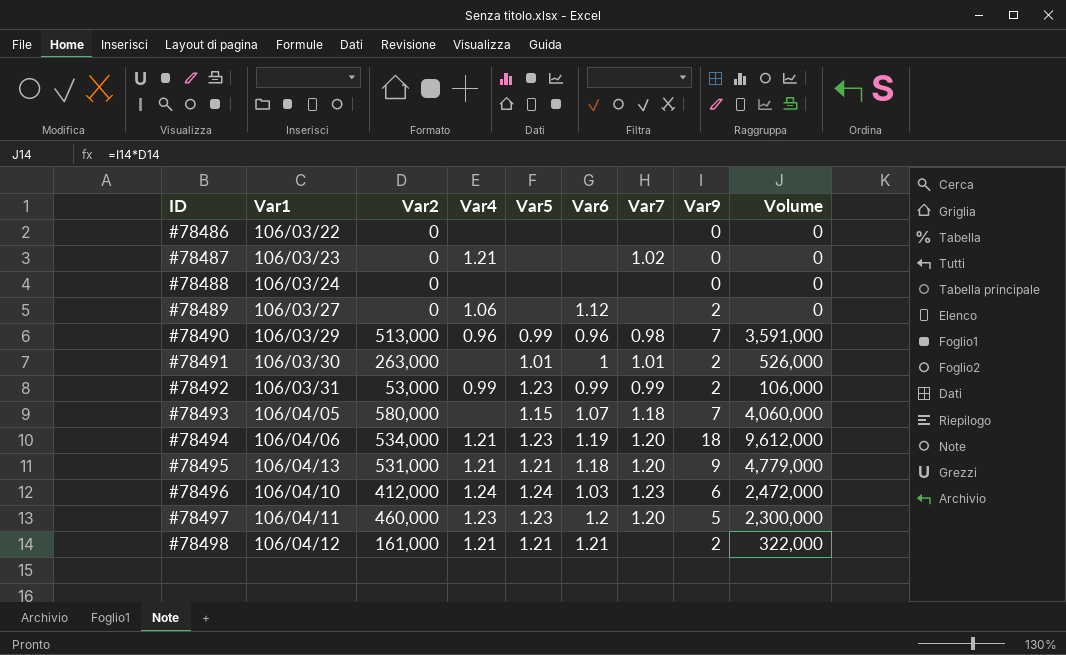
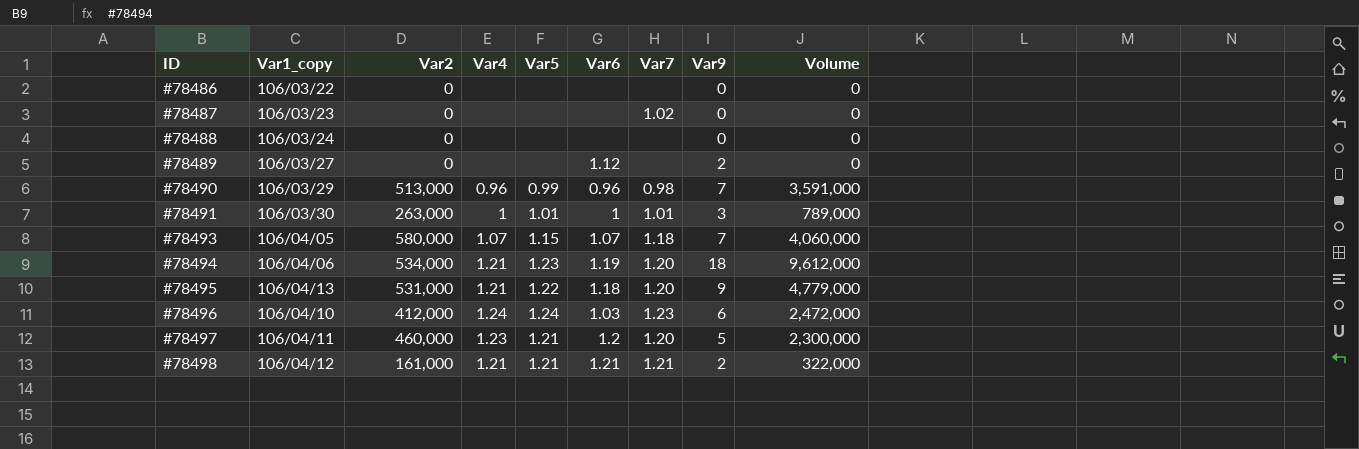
column name: Var1 -> Var1_copy
row #78492: 106/03/31 | 53,000 | 0.99 | 1.23 | 0.99 | 0.99 | 2 | 106,000 -> none
#78487 | Var4: 1.21 -> none
#78489 | Var4: 1.06 -> none
#78491 | Var4: none -> 1
#78491 | Var9: 2 -> 3
#78491 | Volume: 526,000 -> 789,000
#78493 | Var4: none -> 1.07
#78495 | Var5: 1.21 -> 1.22
#78497 | Var5: 1.23 -> 1.21
#78498 | Var7: none -> 1.21

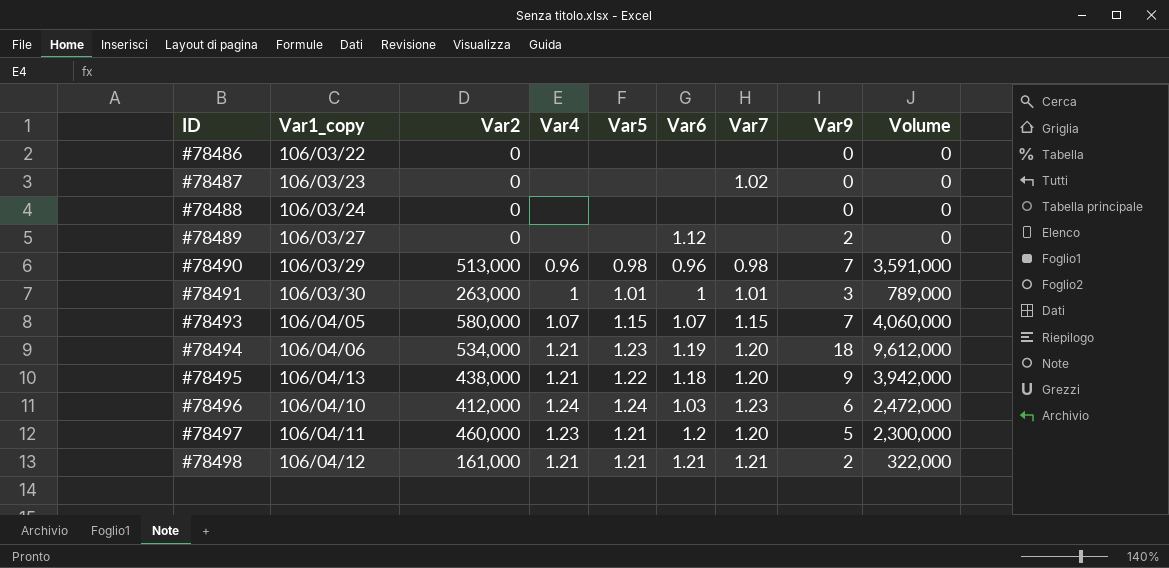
#78490 | Var5: 0.99 -> 0.98
#78493 | Var7: 1.18 -> 1.15
#78495 | Var2: 531,000 -> 438,000
#78495 | Volume: 4,779,000 -> 3,942,000

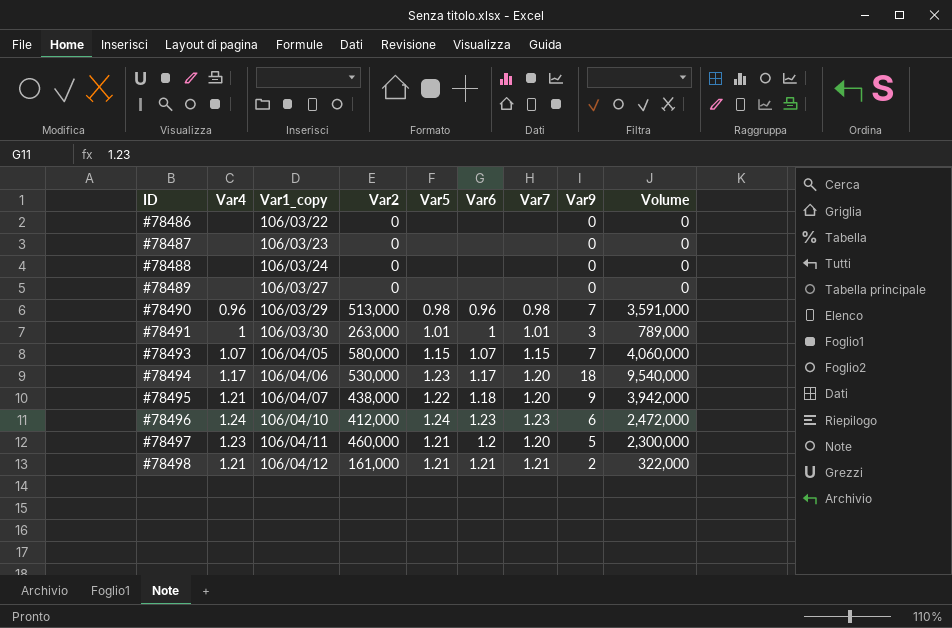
column Var4 | position: 4 -> 2
#78487 | Var7: 1.02 -> none
#78489 | Var6: 1.12 -> none
#78489 | Var9: 2 -> 0
#78494 | Var4: 1.21 -> 1.17
#78494 | Var2: 534,000 -> 530,000
#78494 | Var6: 1.19 -> 1.17
#78494 | Volume: 9,612,000 -> 9,540,000
#78495 | Var1_copy: 106/04/13 -> 106/04/07
#78496 | Var6: 1.03 -> 1.23

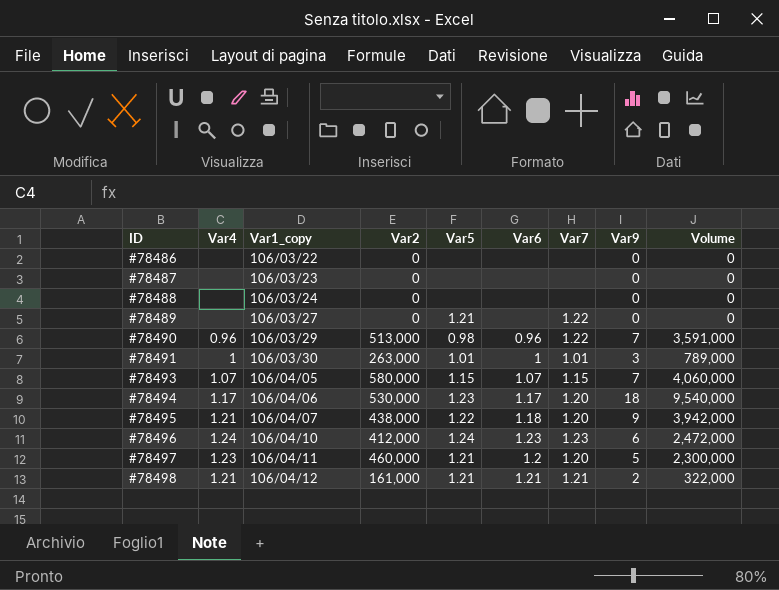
#78489 | Var5: none -> 1.21
#78489 | Var7: none -> 1.22
#78490 | Var7: 0.98 -> 1.22

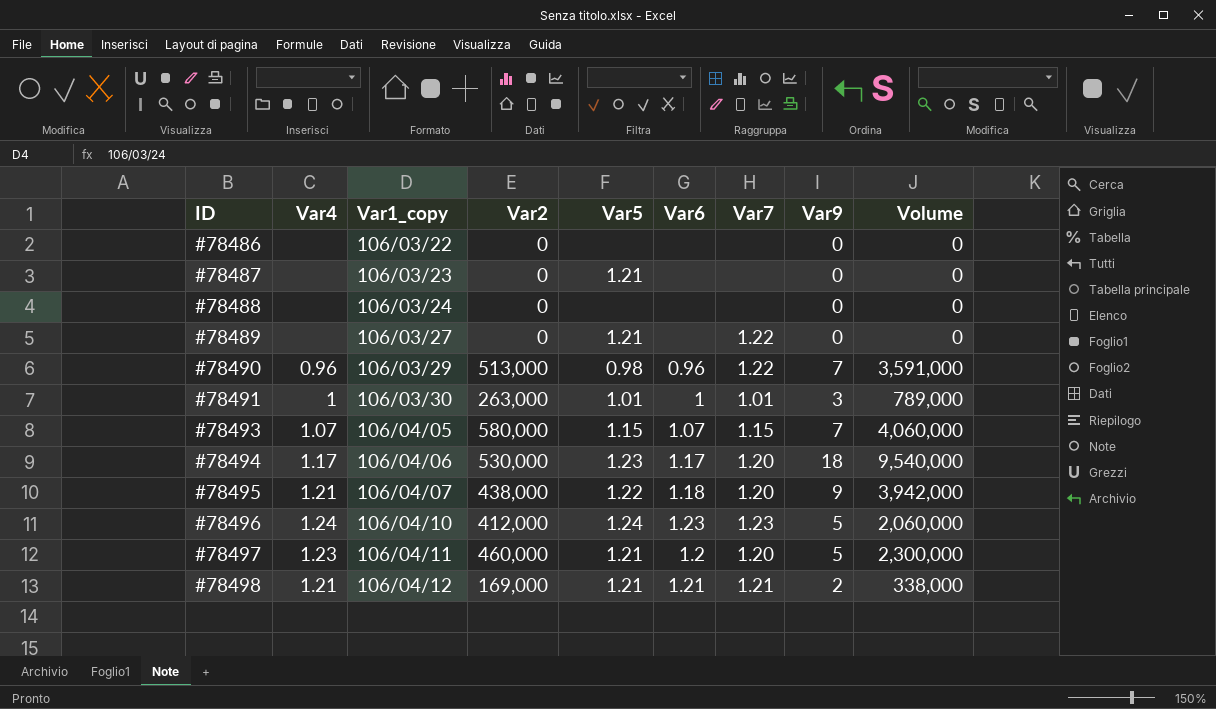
#78487 | Var5: none -> 1.21
#78496 | Var9: 6 -> 5
#78496 | Volume: 2,472,000 -> 2,060,000
#78498 | Var2: 161,000 -> 169,000
#78498 | Volume: 322,000 -> 338,000

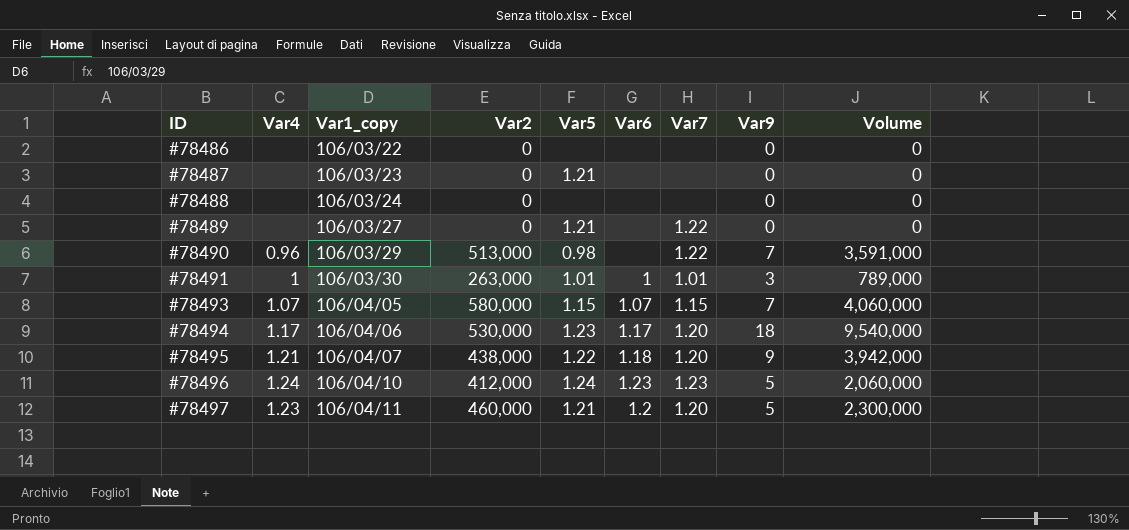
row #78498: 1.21 | 106/04/12 | 169,000 | 1.21 | 1.21 | 1.21 | 2 | 338,000 -> none
#78490 | Var6: 0.96 -> none

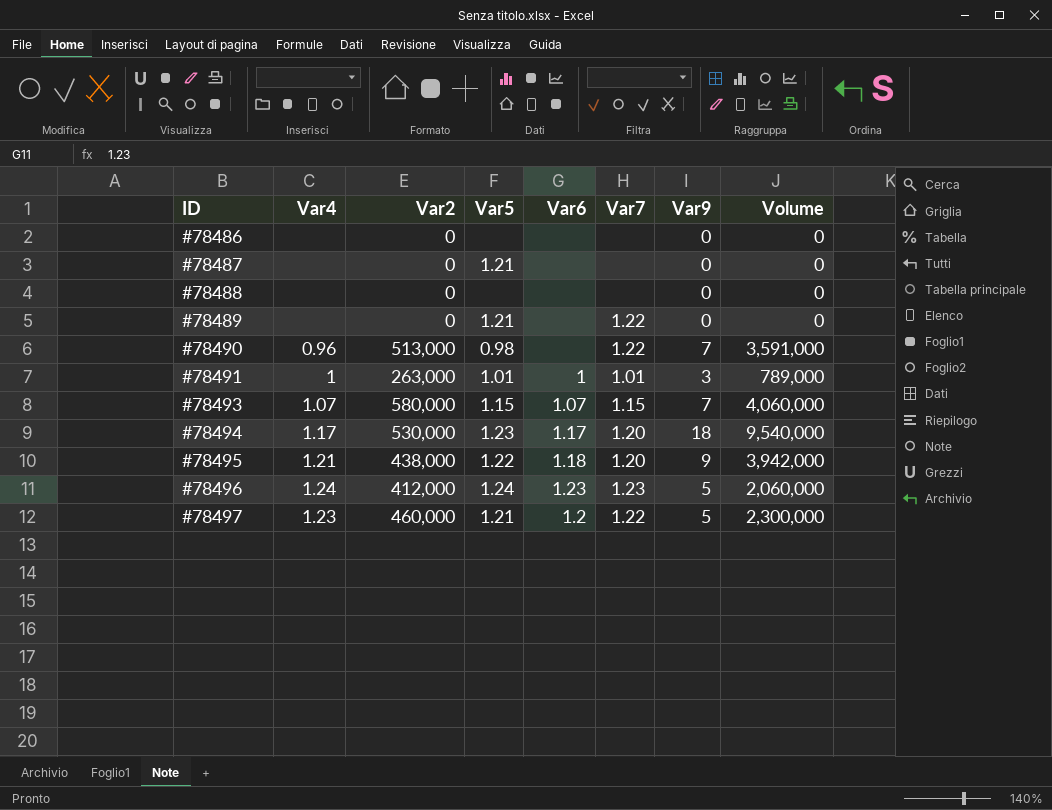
column Var1_copy | position: 3 -> none
#78497 | Var7: 1.20 -> 1.22

